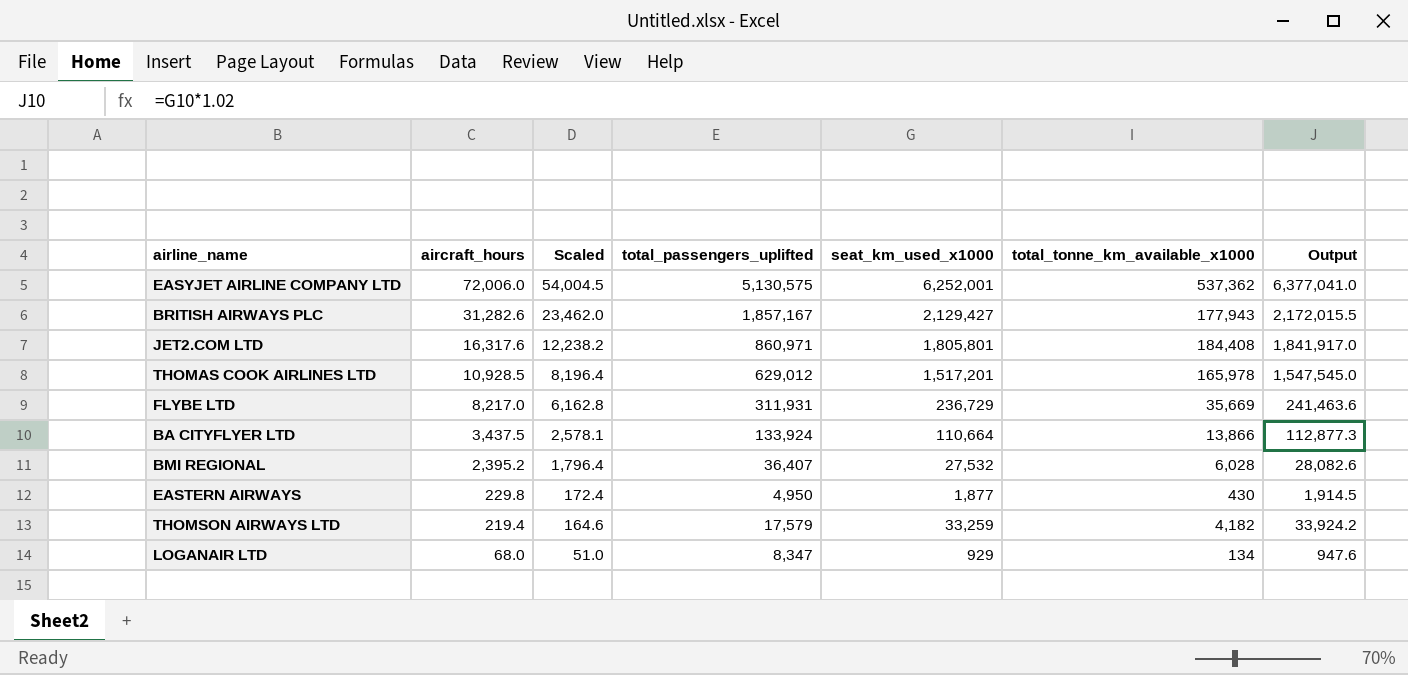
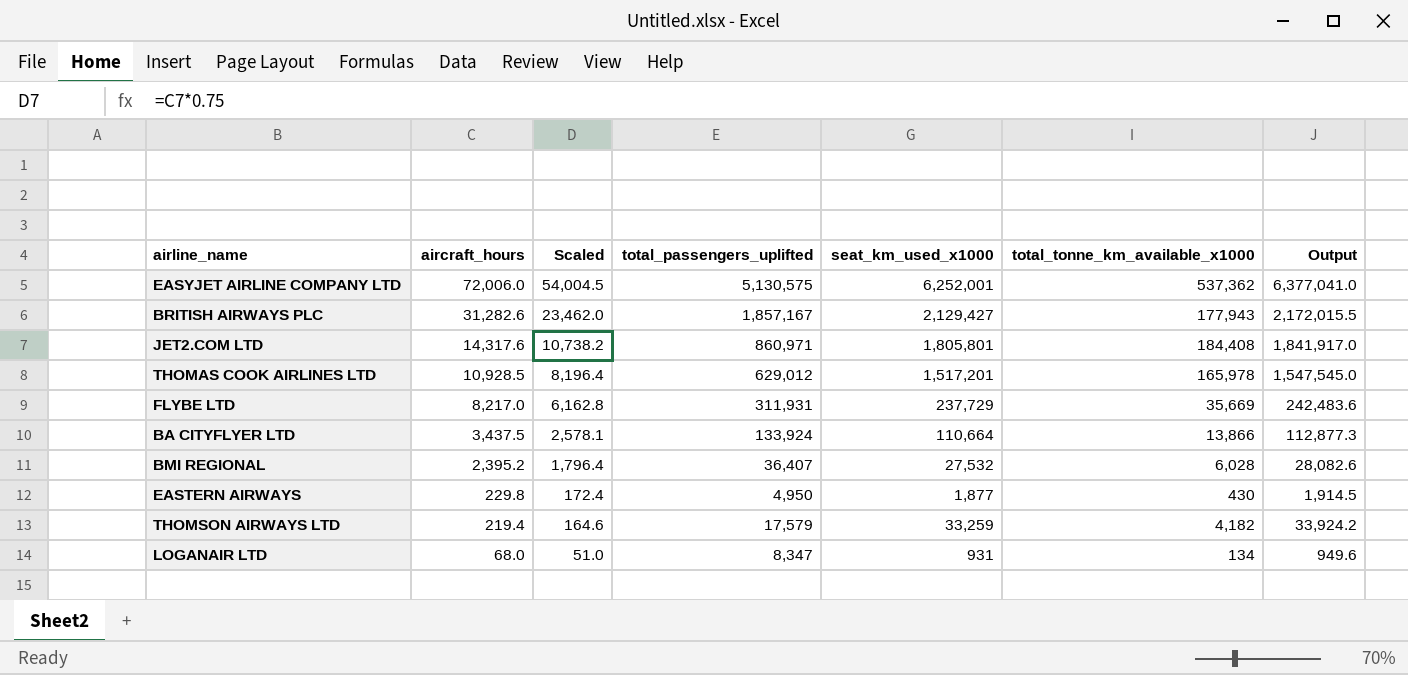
JET2.COM LTD | aircraft_hours: 16,317.6 -> 14,317.6
JET2.COM LTD | Scaled: 12,238.2 -> 10,738.2
FLYBE LTD | seat_km_used_x1000: 236,729 -> 237,729
FLYBE LTD | Output: 241,463.6 -> 242,483.6
LOGANAIR LTD | seat_km_used_x1000: 929 -> 931
LOGANAIR LTD | Output: 947.6 -> 949.6

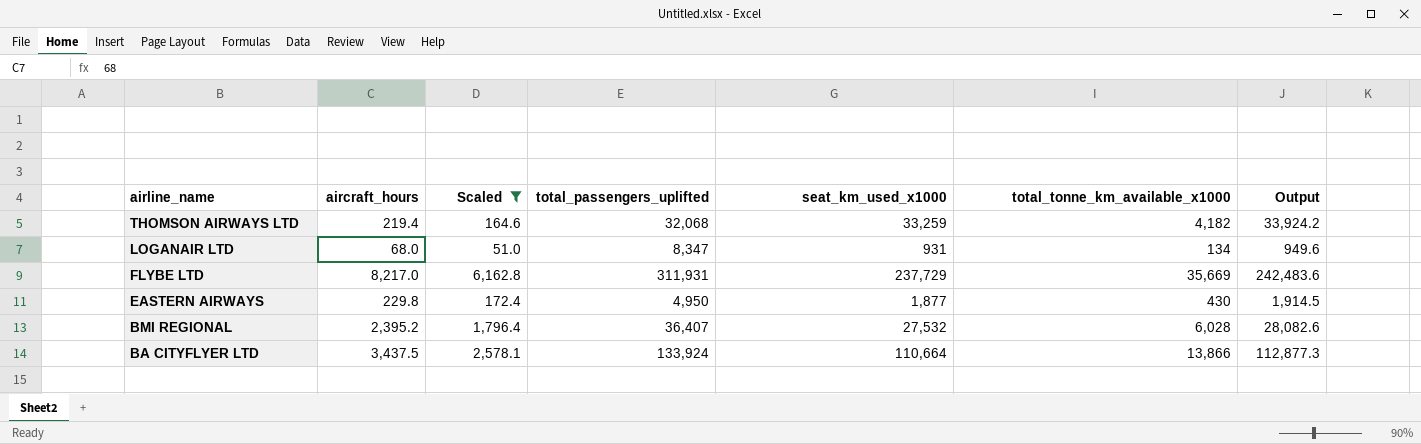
filter: none -> Scaled <= 6,162.8
row order: aircraft_hours descending -> airline_name descending
THOMSON AIRWAYS LTD | total_passengers_uplifted: 17,579 -> 32,068

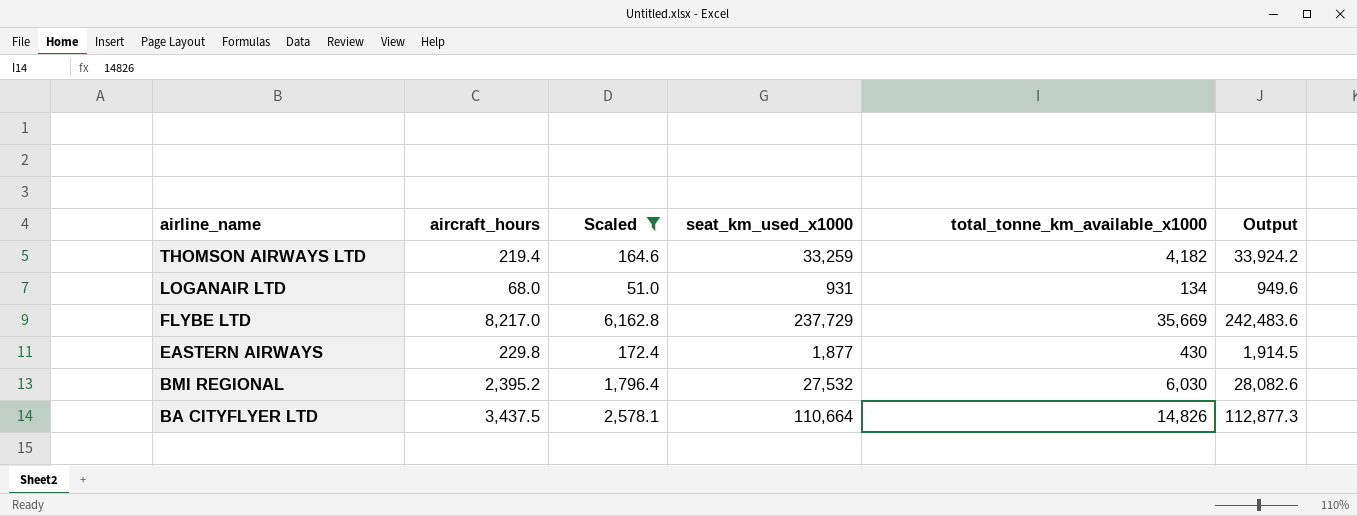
column total_passengers_uplifted | position: 4 -> none
BMI REGIONAL | total_tonne_km_available_x1000: 6,028 -> 6,030
BA CITYFLYER LTD | total_tonne_km_available_x1000: 13,866 -> 14,826

